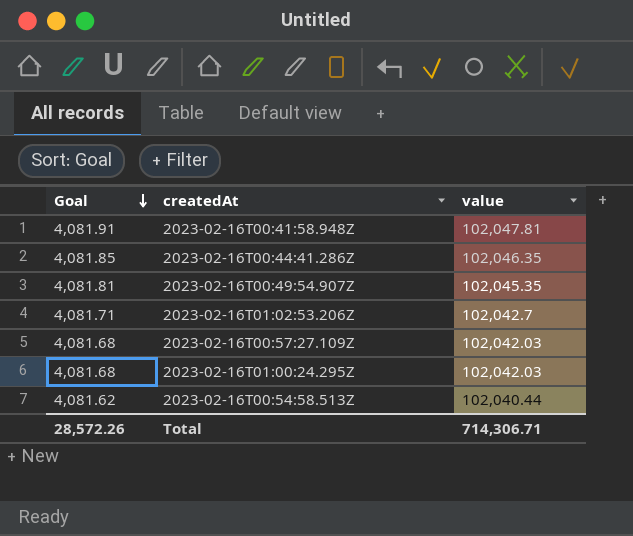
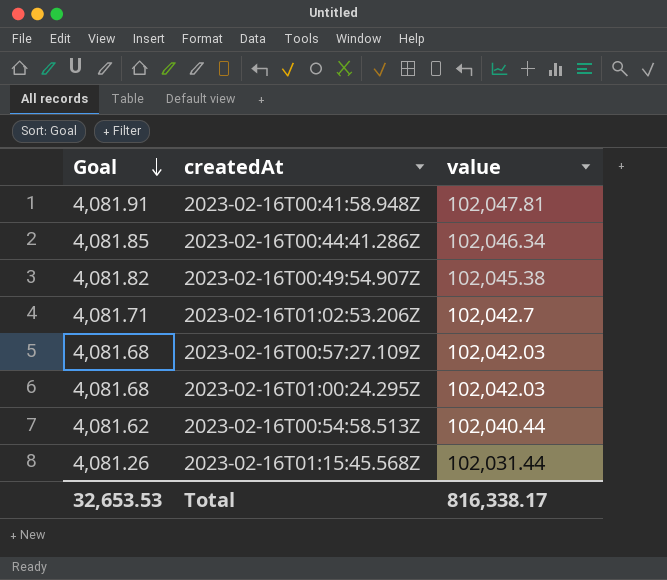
2023-02-16T00:44:41.286Z | value: 102,046.35 -> 102,046.34
2023-02-16T00:49:54.907Z | Goal: 4,081.81 -> 4,081.82
2023-02-16T00:49:54.907Z | value: 102,045.35 -> 102,045.38
row 2023-02-16T01:15:45.568Z: none -> 4,081.26 | 102,031.44
Total | Goal: 28,572.26 -> 32,653.53
Total | value: 714,306.71 -> 816,338.17

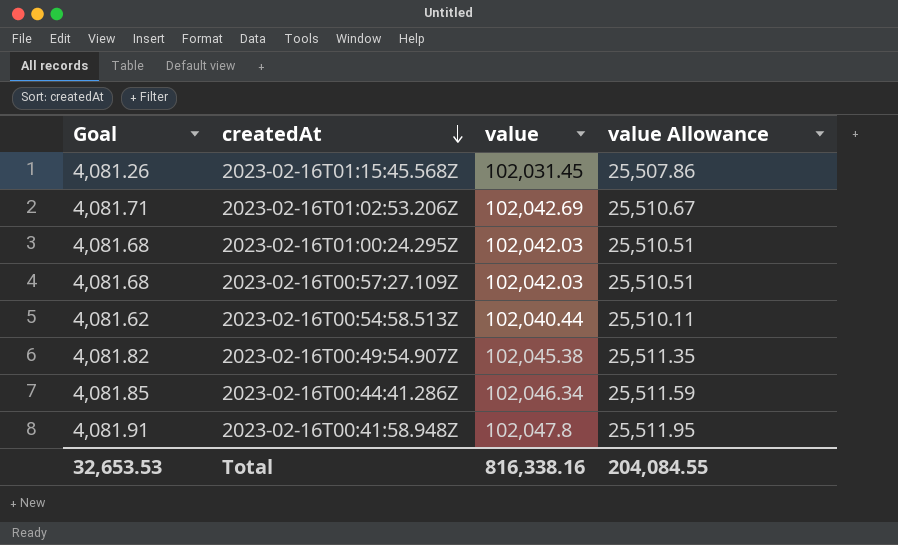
row order: Goal descending -> createdAt descending
column value Allowance | formula: none -> [value] * 0.25
2023-02-16T01:15:45.568Z | value: 102,031.44 -> 102,031.45
2023-02-16T01:02:53.206Z | value: 102,042.7 -> 102,042.69
2023-02-16T00:41:58.948Z | value: 102,047.81 -> 102,047.8
Total | value: 816,338.17 -> 816,338.16

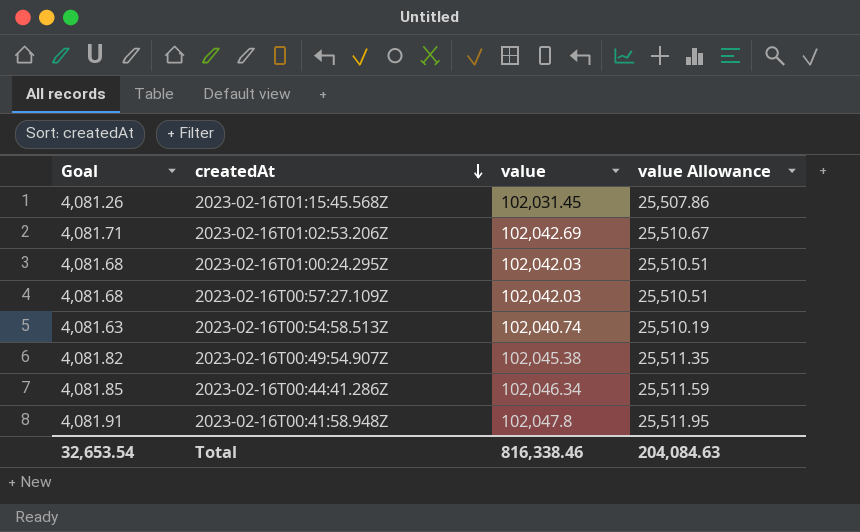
2023-02-16T00:54:58.513Z | Goal: 4,081.62 -> 4,081.63
2023-02-16T00:54:58.513Z | value: 102,040.44 -> 102,040.74
2023-02-16T00:54:58.513Z | value Allowance: 25,510.11 -> 25,510.19
Total | Goal: 32,653.53 -> 32,653.54
Total | value: 816,338.16 -> 816,338.46
Total | value Allowance: 204,084.55 -> 204,084.63

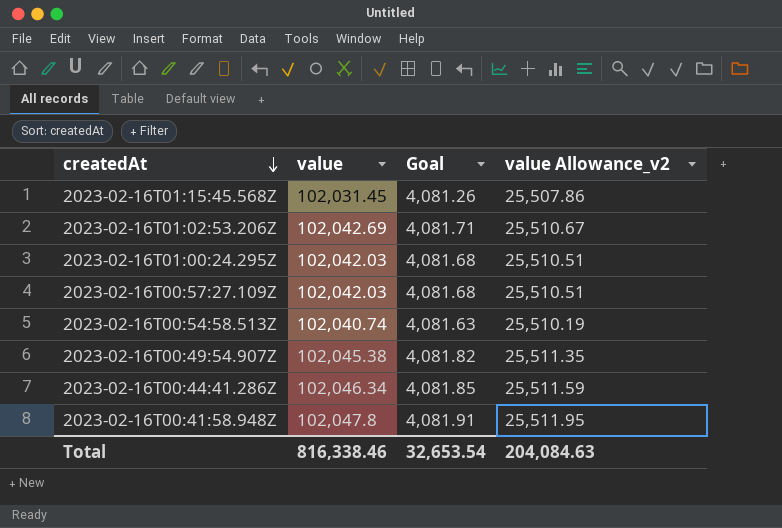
column Goal | position: 1 -> 3
column name: value Allowance -> value Allowance_v2

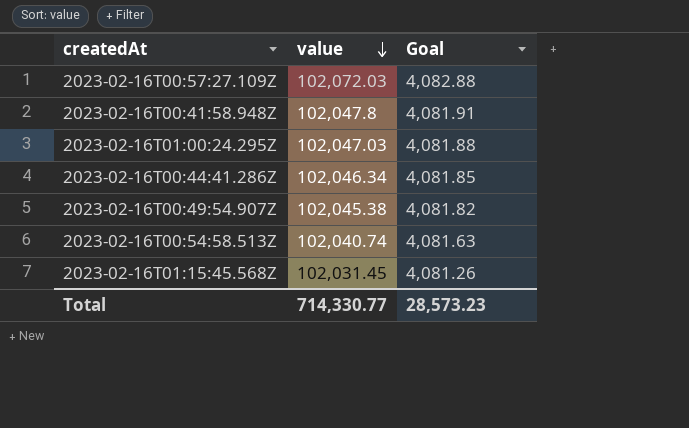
row order: createdAt descending -> value descending
column value Allowance_v2 | formula: [value] * 0.25 -> none
row 2023-02-16T01:02:53.206Z: 102,042.69 | 4,081.71 | 25,510.67 -> none
2023-02-16T00:57:27.109Z | value: 102,042.03 -> 102,072.03
2023-02-16T00:57:27.109Z | Goal: 4,081.68 -> 4,082.88
2023-02-16T01:00:24.295Z | value: 102,042.03 -> 102,047.03
2023-02-16T01:00:24.295Z | Goal: 4,081.68 -> 4,081.88
Total | value: 816,338.46 -> 714,330.77
Total | Goal: 32,653.54 -> 28,573.23

